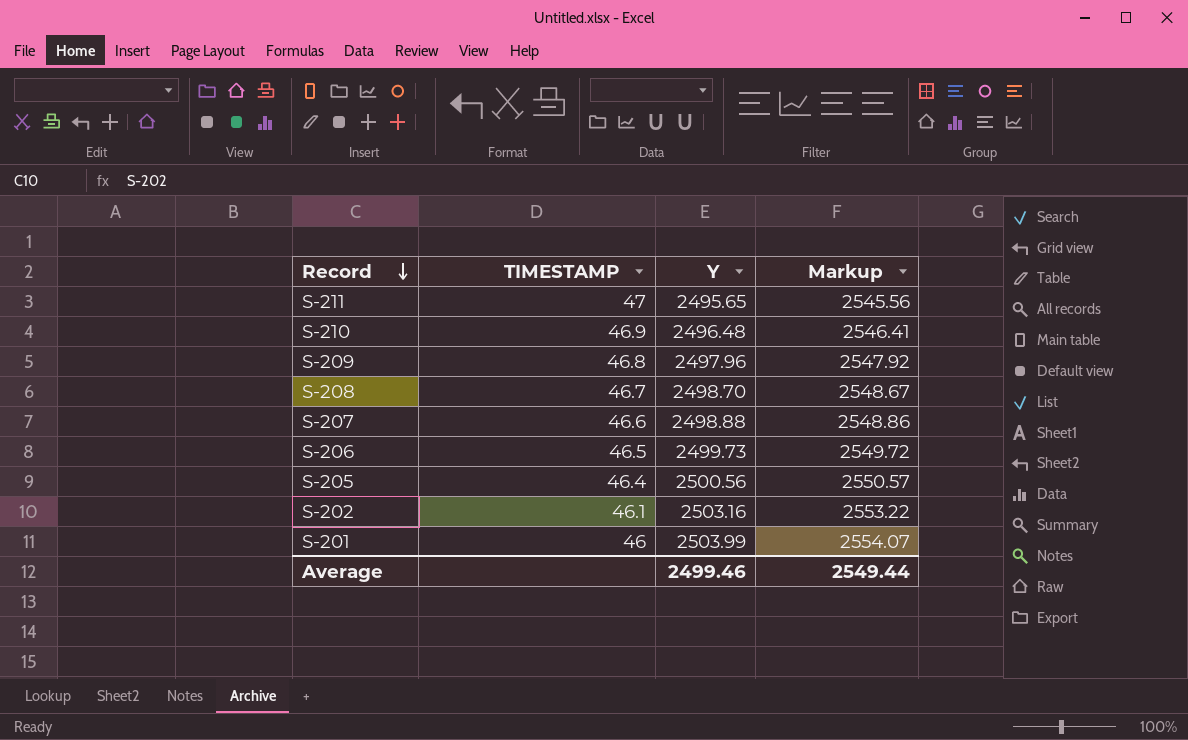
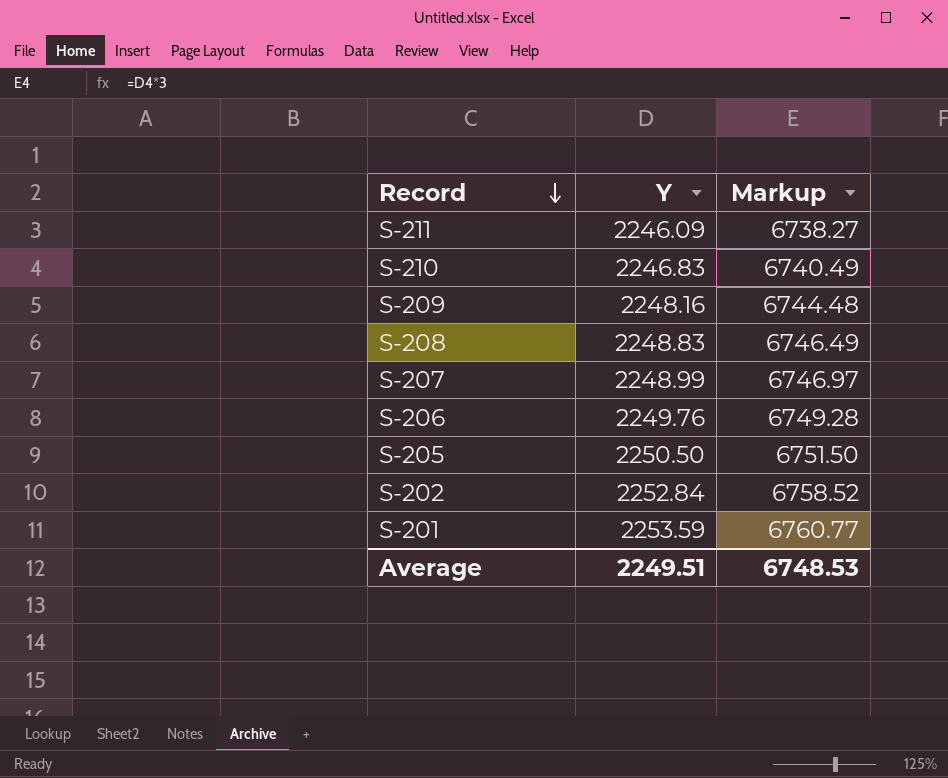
column TIMESTAMP | position: 2 -> none
column Markup | formula: [Y] * 1.02 -> [Y] * 3
S-211 | Y: 2495.65 -> 2246.09
S-210 | Y: 2496.48 -> 2246.83
S-209 | Y: 2497.96 -> 2248.16
S-208 | Y: 2498.70 -> 2248.83
S-207 | Y: 2498.88 -> 2248.99
S-206 | Y: 2499.73 -> 2249.76
S-205 | Y: 2500.56 -> 2250.50
S-202 | Y: 2503.16 -> 2252.84
S-201 | Y: 2503.99 -> 2253.59
Average | Y: 2499.46 -> 2249.51
Average | Markup: 2549.44 -> 6748.53

